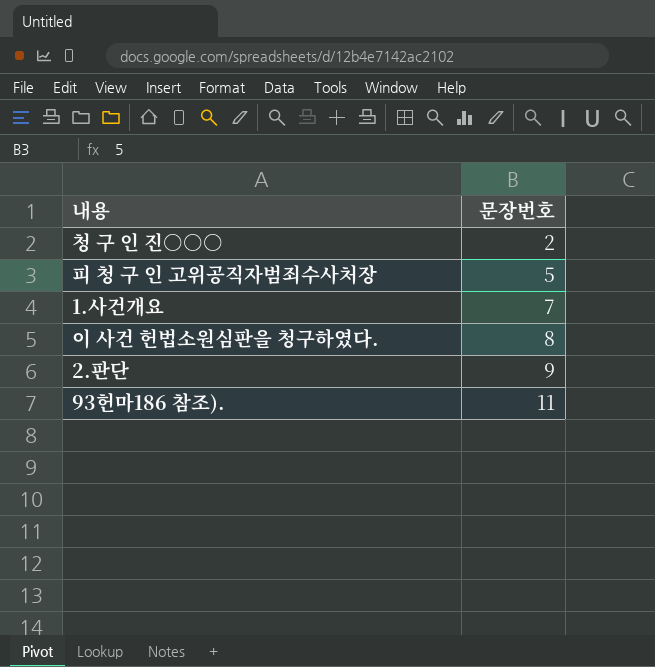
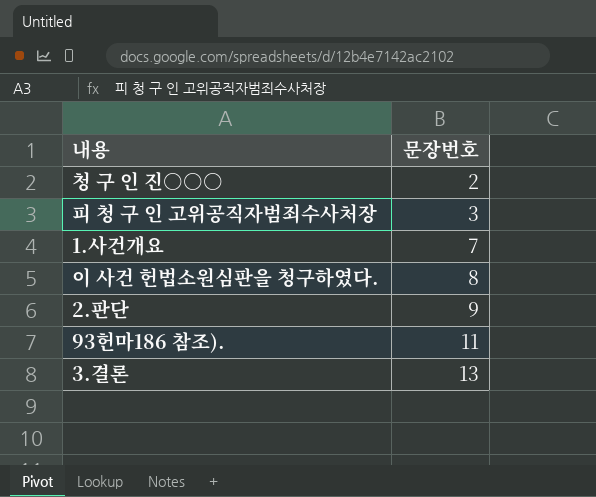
피 청 구 인 고위공직자범죄수사처장 | 문장번호: 5 -> 3
row 3.결론: none -> 13

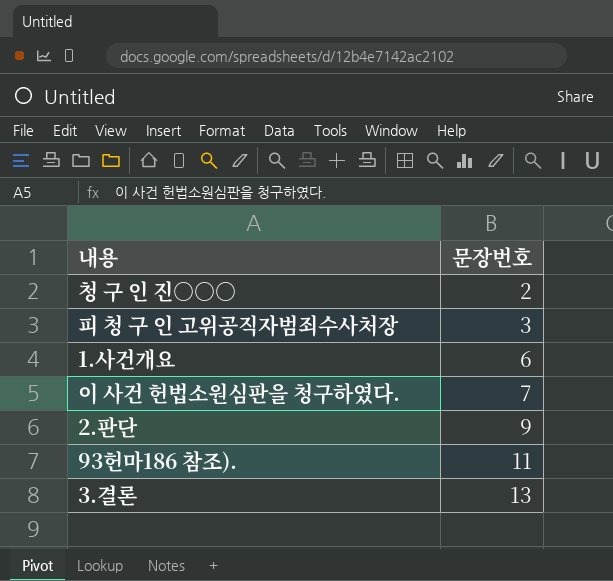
1.사건개요 | 문장번호: 7 -> 6
이 사건 헌법소원심판을 청구하였다. | 문장번호: 8 -> 7

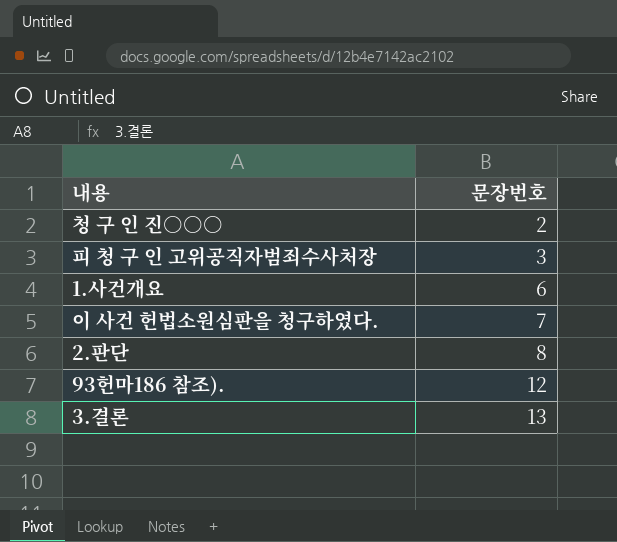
2.판단 | 문장번호: 9 -> 8
93헌마186 참조). | 문장번호: 11 -> 12

